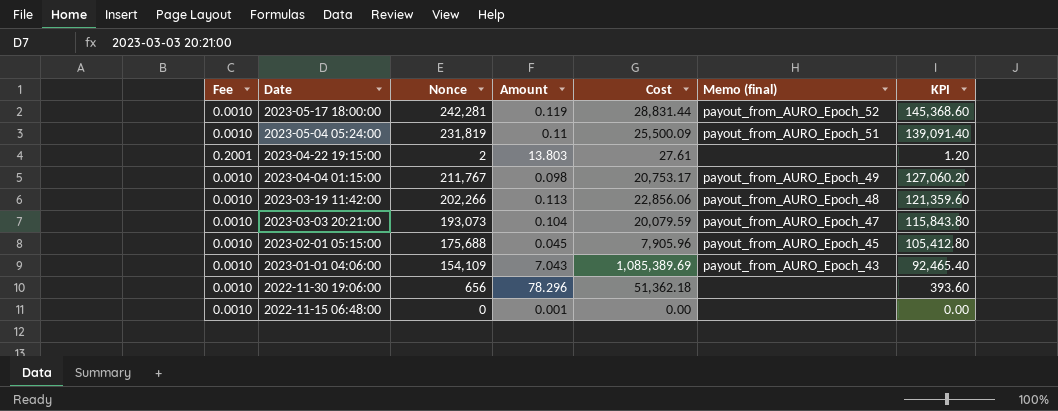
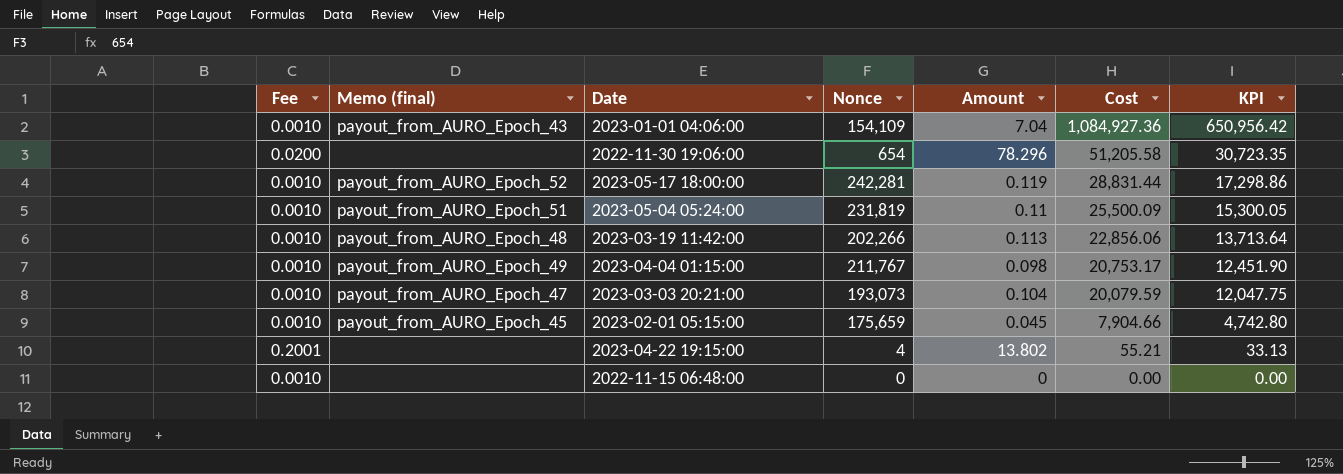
row order: Date descending -> Cost descending
column Memo (final) | position: 6 -> 2
column KPI | formula: [Nonce] * 0.6 -> [Cost] * 0.6
2023-01-01 04:06:00 | Amount: 7.043 -> 7.04
2023-01-01 04:06:00 | Cost: 1,085,389.69 -> 1,084,927.36
2022-11-30 19:06:00 | Fee: 0.0010 -> 0.0200
2022-11-30 19:06:00 | Nonce: 656 -> 654
2022-11-30 19:06:00 | Cost: 51,362.18 -> 51,205.58
2023-02-01 05:15:00 | Nonce: 175,688 -> 175,659
2023-02-01 05:15:00 | Cost: 7,905.96 -> 7,904.66
2023-04-22 19:15:00 | Nonce: 2 -> 4
2023-04-22 19:15:00 | Amount: 13.803 -> 13.802
2023-04-22 19:15:00 | Cost: 27.61 -> 55.21
2022-11-15 06:48:00 | Amount: 0.001 -> 0

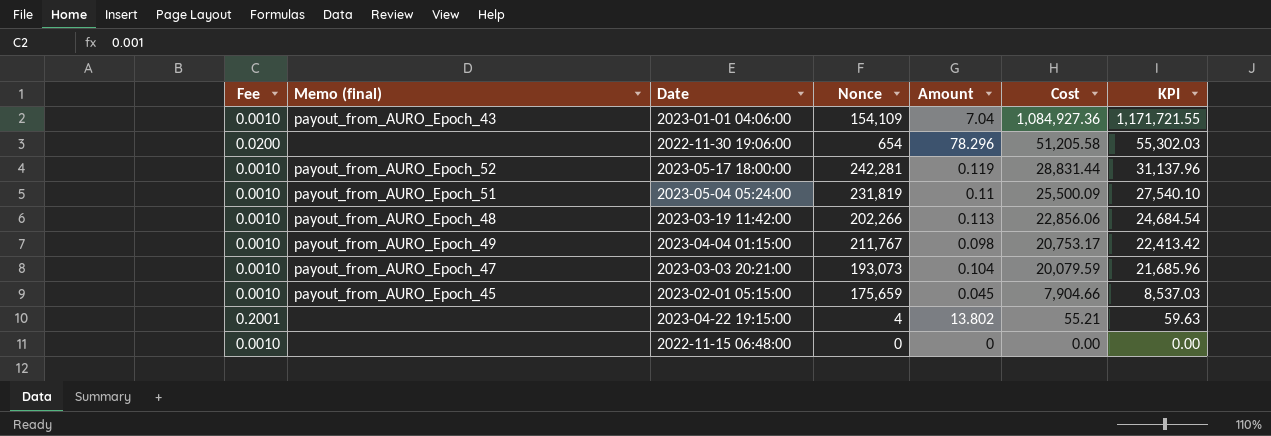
column KPI | formula: [Cost] * 0.6 -> [Cost] * 1.08

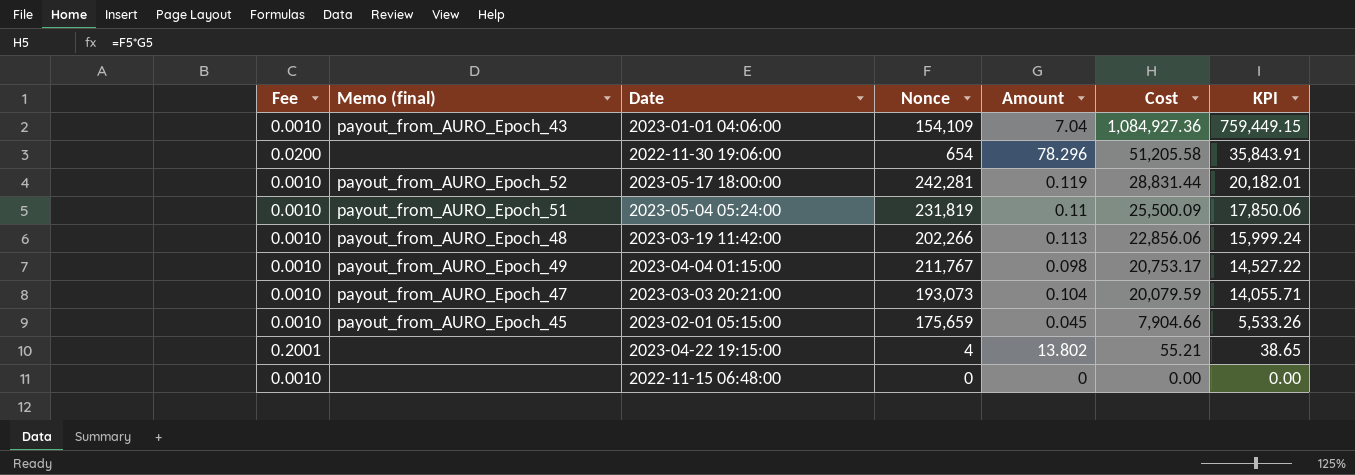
column KPI | formula: [Cost] * 1.08 -> [Cost] * 0.7

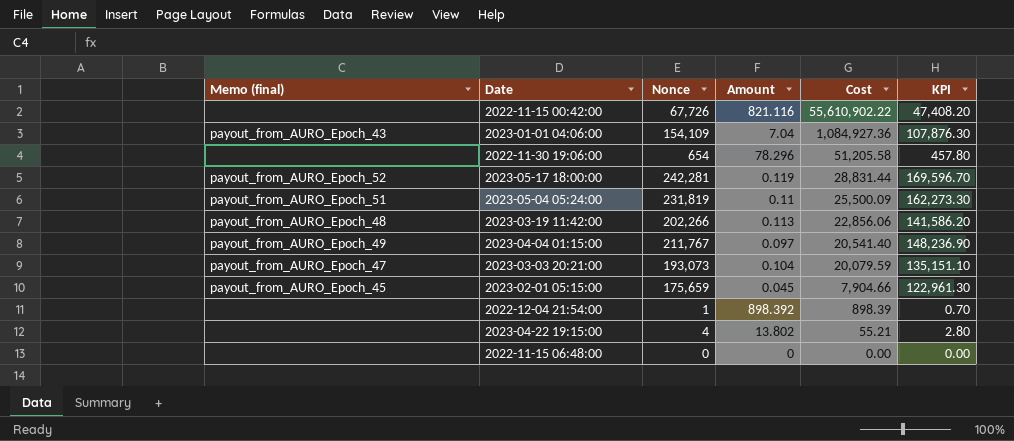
column Fee | position: 1 -> none
column KPI | formula: [Cost] * 0.7 -> [Nonce] * 0.7
row 2022-11-15 00:42:00: none -> none | 67,726 | 821.116 | 55,610,902.22 | 47,408.20
2023-04-04 01:15:00 | Amount: 0.098 -> 0.097
2023-04-04 01:15:00 | Cost: 20,753.17 -> 20,541.40
row 2022-12-04 21:54:00: none -> none | 1 | 898.392 | 898.39 | 0.70

